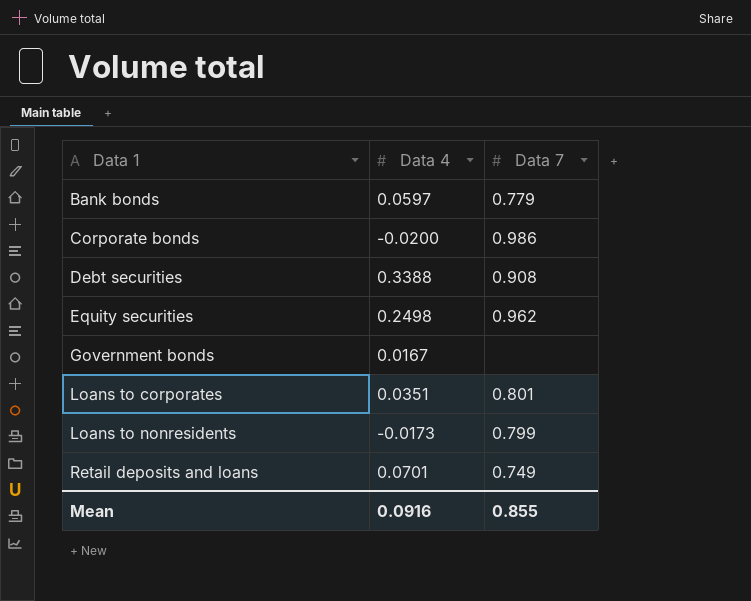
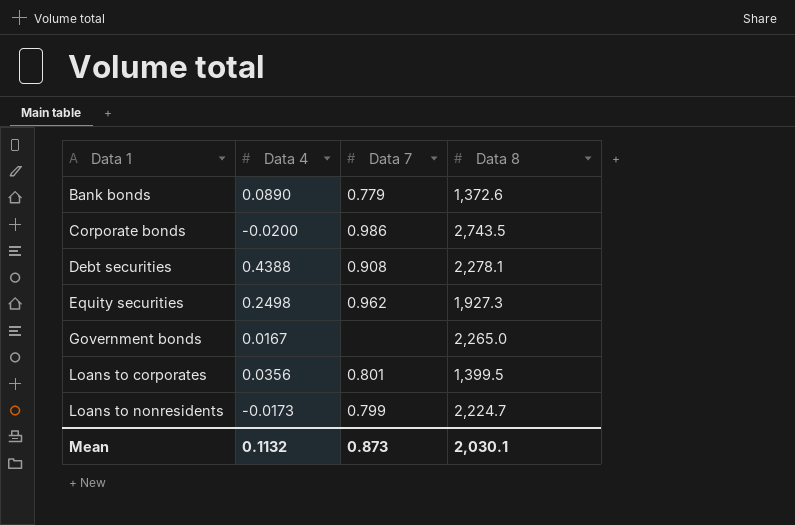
column Data 8 | position: none -> 4
row Retail deposits and loans: 0.0701 | 0.749 -> none
Bank bonds | Data 4: 0.0597 -> 0.0890
Debt securities | Data 4: 0.3388 -> 0.4388
Loans to corporates | Data 4: 0.0351 -> 0.0356
Mean | Data 4: 0.0916 -> 0.1132
Mean | Data 7: 0.855 -> 0.873

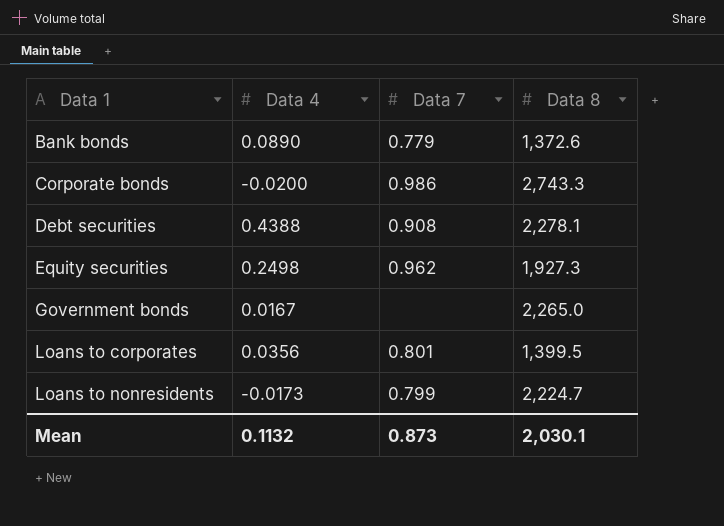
Corporate bonds | Data 8: 2,743.5 -> 2,743.3

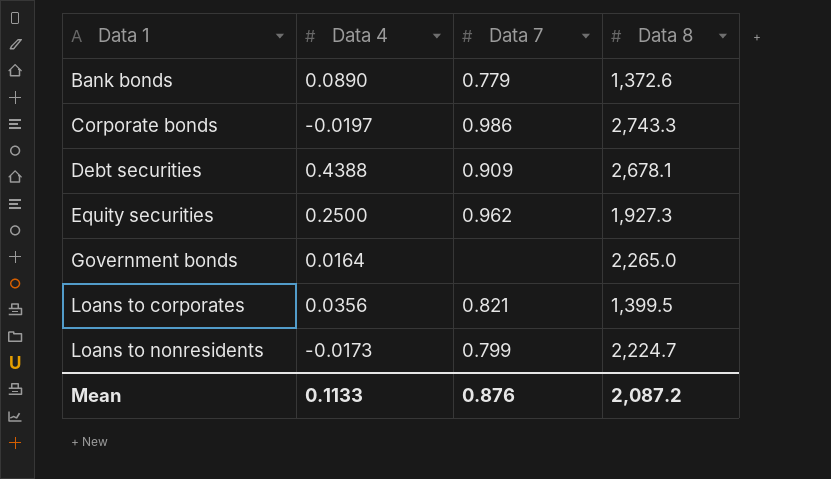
Corporate bonds | Data 4: -0.0200 -> -0.0197
Debt securities | Data 7: 0.908 -> 0.909
Debt securities | Data 8: 2,278.1 -> 2,678.1
Equity securities | Data 4: 0.2498 -> 0.2500
Government bonds | Data 4: 0.0167 -> 0.0164
Loans to corporates | Data 7: 0.801 -> 0.821
Mean | Data 4: 0.1132 -> 0.1133
Mean | Data 7: 0.873 -> 0.876
Mean | Data 8: 2,030.1 -> 2,087.2

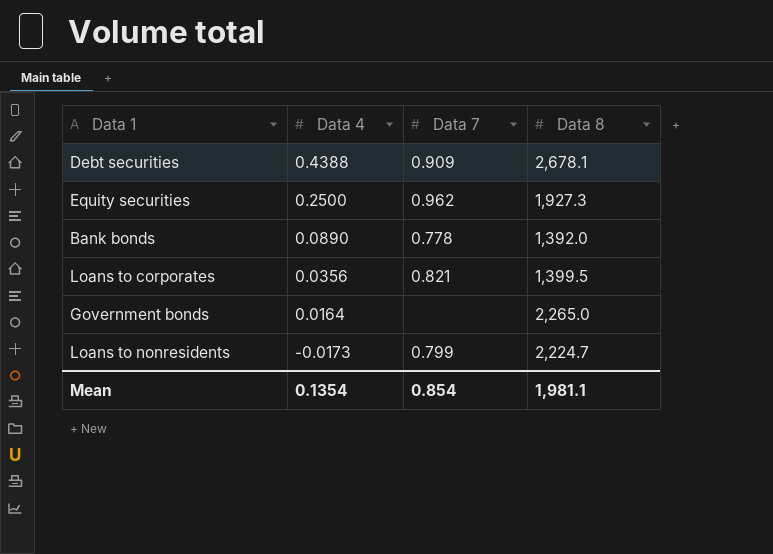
row order: Data 1 ascending -> Data 4 descending
row Corporate bonds: -0.0197 | 0.986 | 2,743.3 -> none
Bank bonds | Data 7: 0.779 -> 0.778
Bank bonds | Data 8: 1,372.6 -> 1,392.0
Mean | Data 4: 0.1133 -> 0.1354
Mean | Data 7: 0.876 -> 0.854
Mean | Data 8: 2,087.2 -> 1,981.1

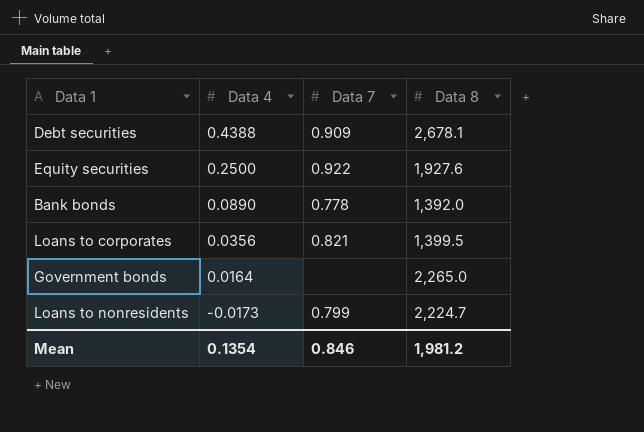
Equity securities | Data 7: 0.962 -> 0.922
Equity securities | Data 8: 1,927.3 -> 1,927.6
Mean | Data 7: 0.854 -> 0.846
Mean | Data 8: 1,981.1 -> 1,981.2

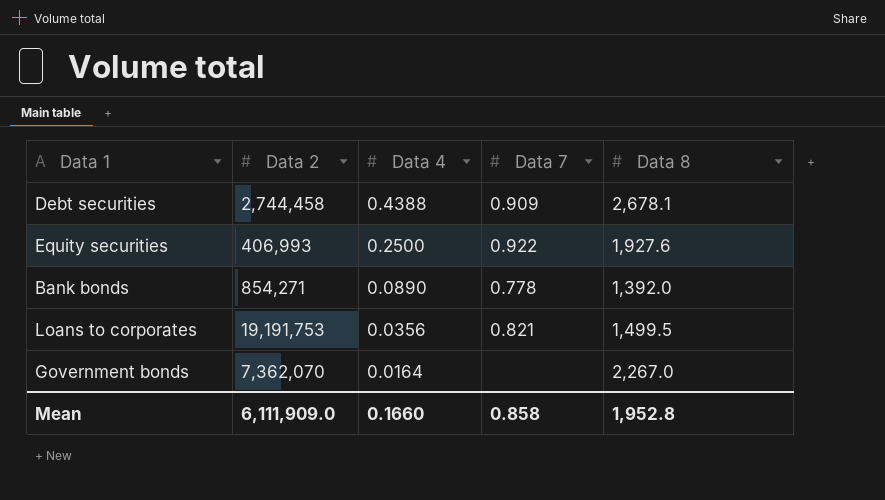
column Data 2 | position: none -> 2
row Loans to nonresidents: -0.0173 | 0.799 | 2,224.7 -> none
Loans to corporates | Data 8: 1,399.5 -> 1,499.5
Government bonds | Data 8: 2,265.0 -> 2,267.0
Mean | Data 4: 0.1354 -> 0.1660
Mean | Data 7: 0.846 -> 0.858
Mean | Data 8: 1,981.2 -> 1,952.8

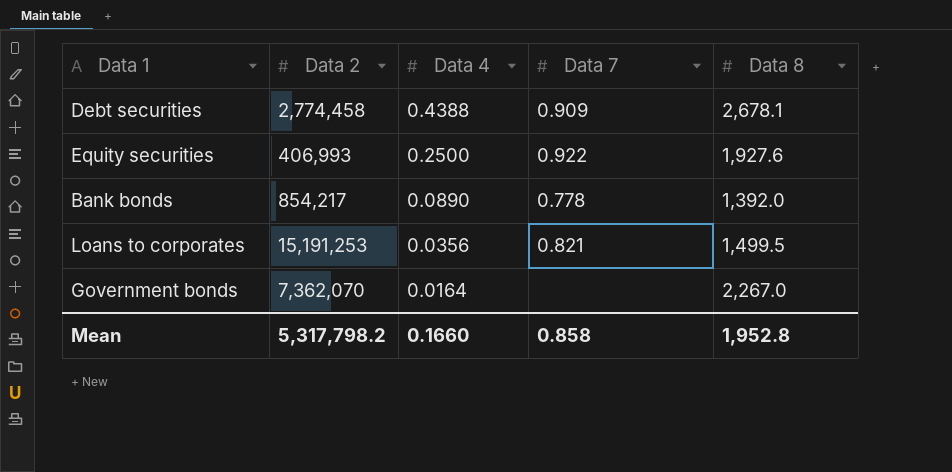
Debt securities | Data 2: 2,744,458 -> 2,774,458
Bank bonds | Data 2: 854,271 -> 854,217
Loans to corporates | Data 2: 19,191,753 -> 15,191,253
Mean | Data 2: 6,111,909.0 -> 5,317,798.2

